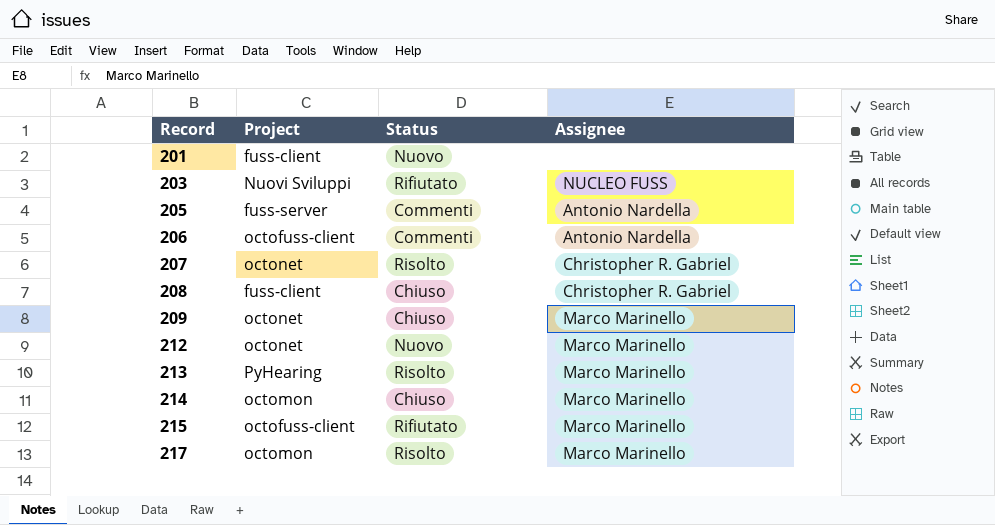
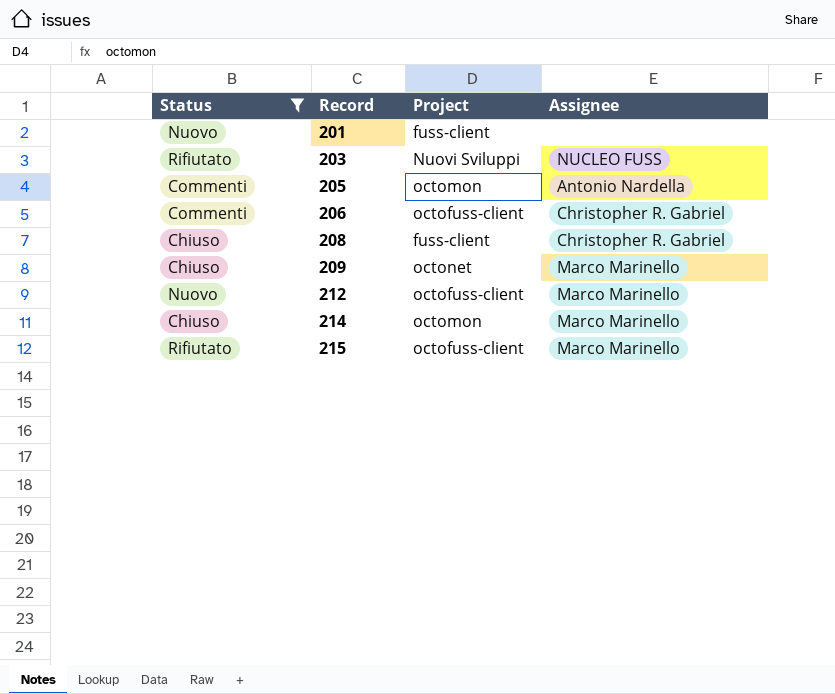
filter: none -> Status != Risolto
column Status | position: 3 -> 1
205 | Project: fuss-server -> octomon
206 | Assignee: Antonio Nardella -> Christopher R. Gabriel
212 | Project: octonet -> octofuss-client

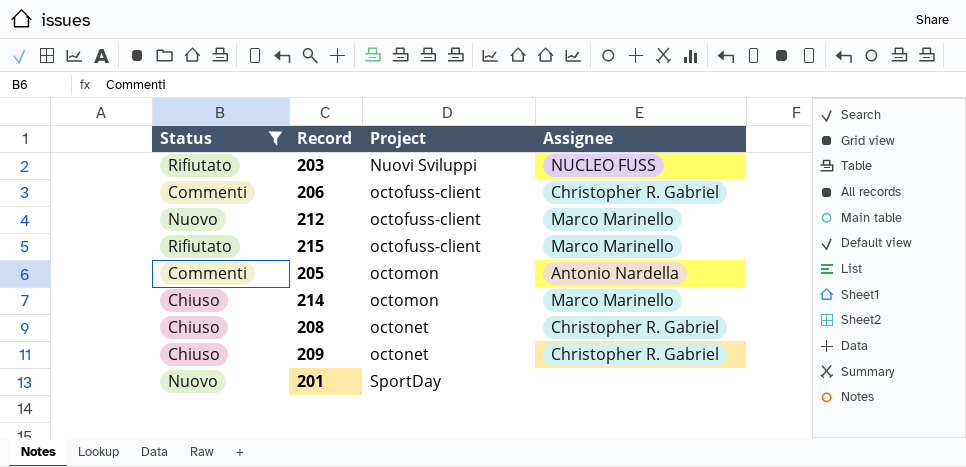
row order: Record ascending -> Project ascending
208 | Project: fuss-client -> octonet
209 | Assignee: Marco Marinello -> Christopher R. Gabriel
201 | Project: fuss-client -> SportDay

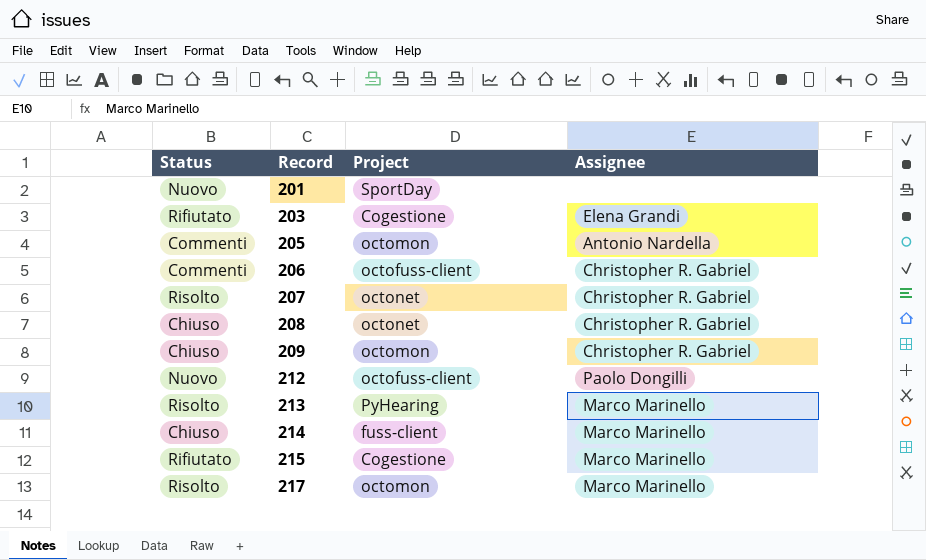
filter: Status != Risolto -> none
row order: Project ascending -> Record ascending
203 | Project: Nuovi Sviluppi -> Cogestione
203 | Assignee: NUCLEO FUSS -> Elena Grandi
209 | Project: octonet -> octomon
212 | Assignee: Marco Marinello -> Paolo Dongilli
214 | Project: octomon -> fuss-client
215 | Project: octofuss-client -> Cogestione

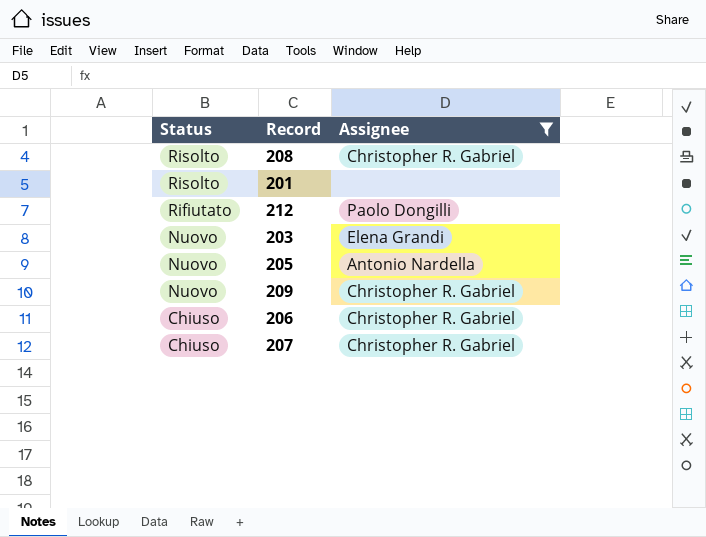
filter: none -> Assignee != Marco Marinello
row order: Record ascending -> Status descending
column Project | position: 3 -> none
208 | Status: Chiuso -> Risolto
201 | Status: Nuovo -> Risolto
212 | Status: Nuovo -> Rifiutato
203 | Status: Rifiutato -> Nuovo
205 | Status: Commenti -> Nuovo
209 | Status: Chiuso -> Nuovo
206 | Status: Commenti -> Chiuso
207 | Status: Risolto -> Chiuso

